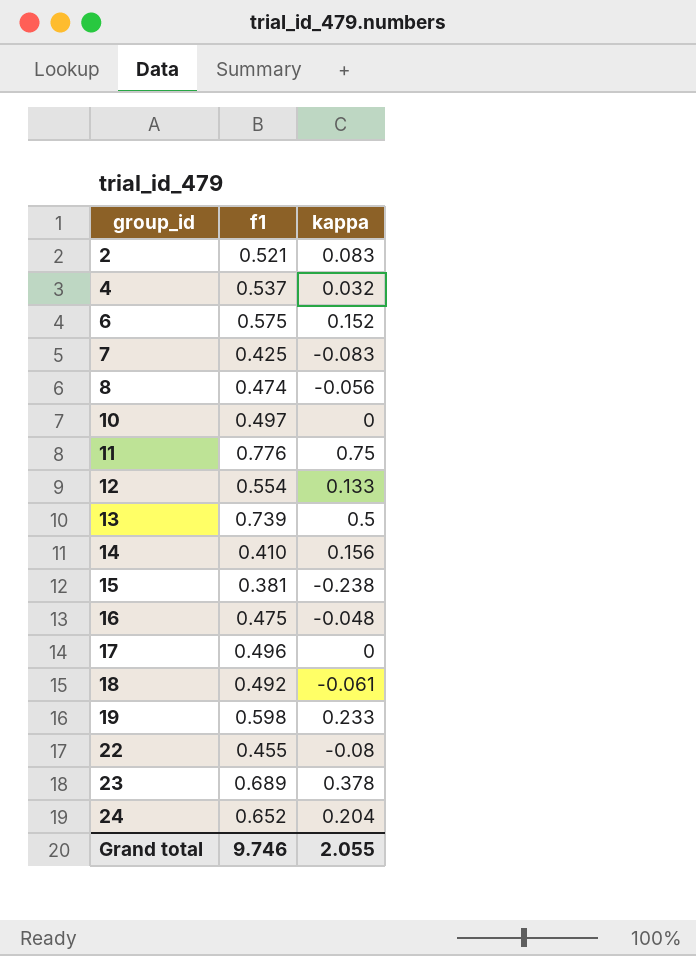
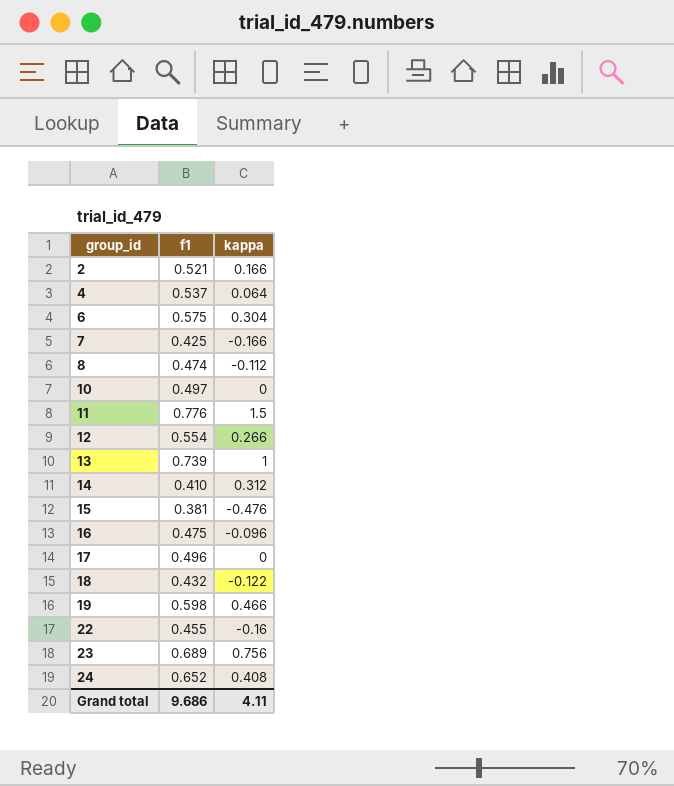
2 | kappa: 0.083 -> 0.166
4 | kappa: 0.032 -> 0.064
6 | kappa: 0.152 -> 0.304
7 | kappa: -0.083 -> -0.166
8 | kappa: -0.056 -> -0.112
11 | kappa: 0.75 -> 1.5
12 | kappa: 0.133 -> 0.266
13 | kappa: 0.5 -> 1
14 | kappa: 0.156 -> 0.312
15 | kappa: -0.238 -> -0.476
16 | kappa: -0.048 -> -0.096
18 | f1: 0.492 -> 0.432
18 | kappa: -0.061 -> -0.122
19 | kappa: 0.233 -> 0.466
22 | kappa: -0.08 -> -0.16
23 | kappa: 0.378 -> 0.756
24 | kappa: 0.204 -> 0.408
Grand total | f1: 9.746 -> 9.686
Grand total | kappa: 2.055 -> 4.11

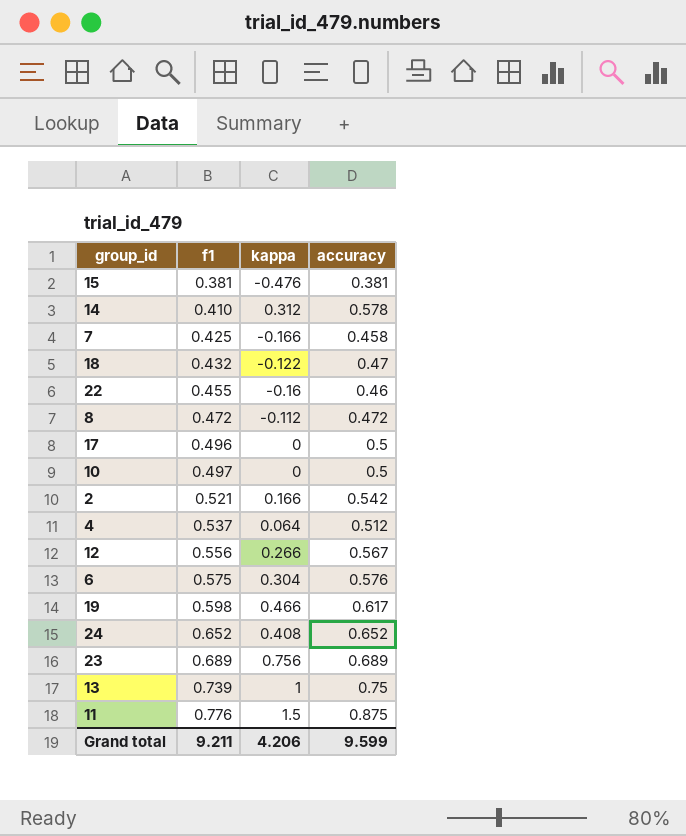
row order: group_id ascending -> f1 ascending
column accuracy | position: none -> 4
row 16: 0.475 | -0.096 -> none
8 | f1: 0.474 -> 0.472
12 | f1: 0.554 -> 0.556
Grand total | f1: 9.686 -> 9.211
Grand total | kappa: 4.11 -> 4.206

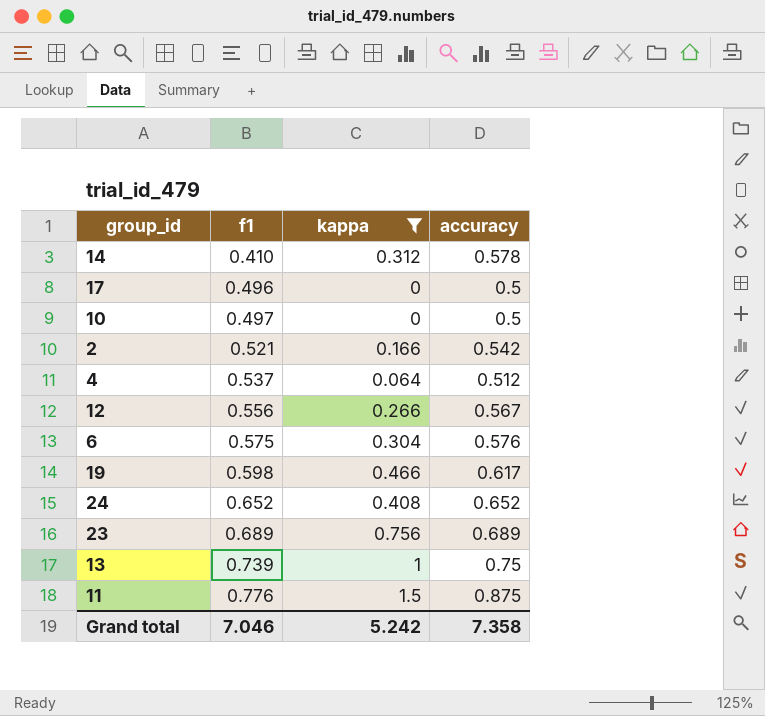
filter: none -> kappa >= 0
Grand total | f1: 9.211 -> 7.046
Grand total | kappa: 4.206 -> 5.242
Grand total | accuracy: 9.599 -> 7.358

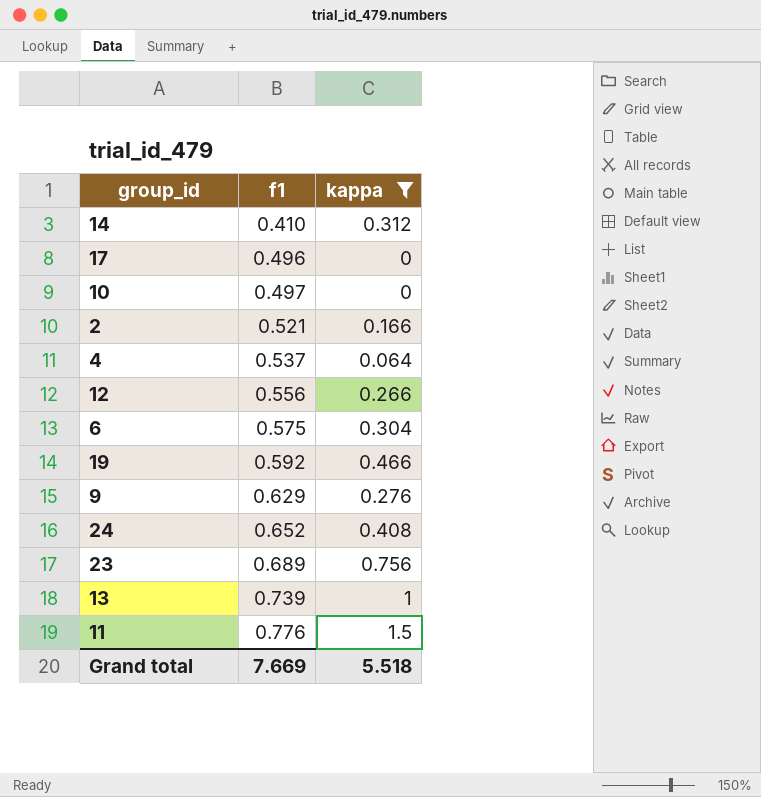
column accuracy | position: 4 -> none
19 | f1: 0.598 -> 0.592
row 9: none -> 0.629 | 0.276
Grand total | f1: 7.046 -> 7.669
Grand total | kappa: 5.242 -> 5.518

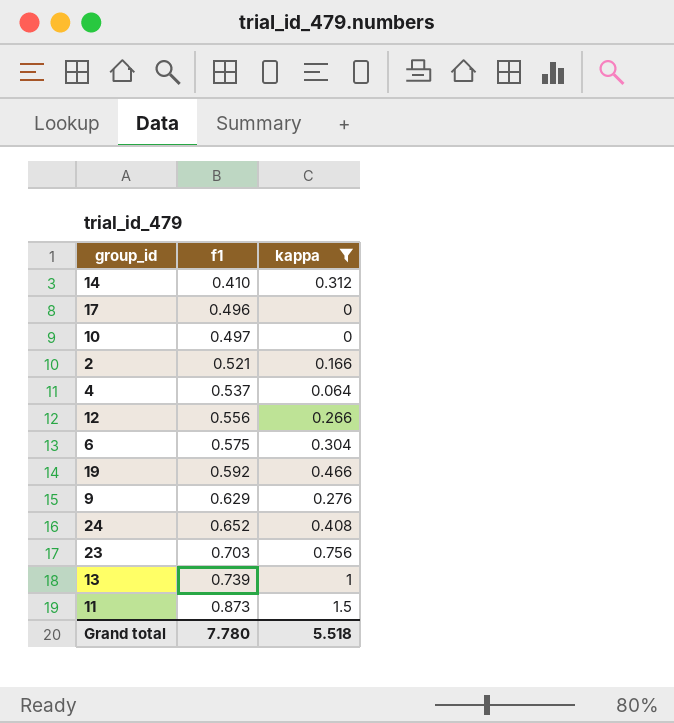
23 | f1: 0.689 -> 0.703
11 | f1: 0.776 -> 0.873
Grand total | f1: 7.669 -> 7.780

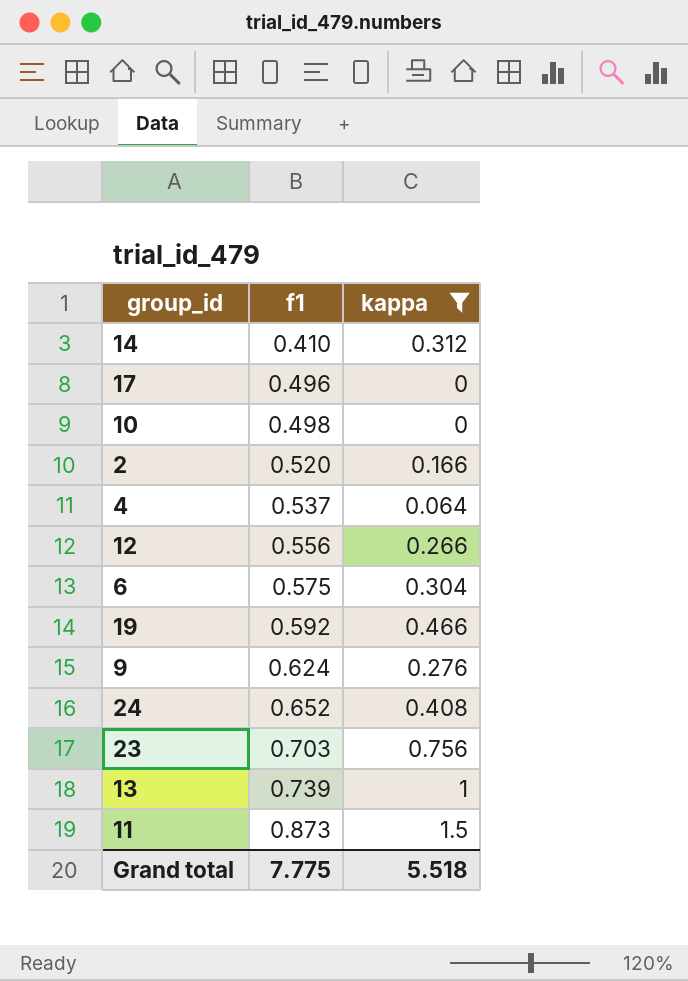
10 | f1: 0.497 -> 0.498
2 | f1: 0.521 -> 0.520
9 | f1: 0.629 -> 0.624
Grand total | f1: 7.780 -> 7.775

